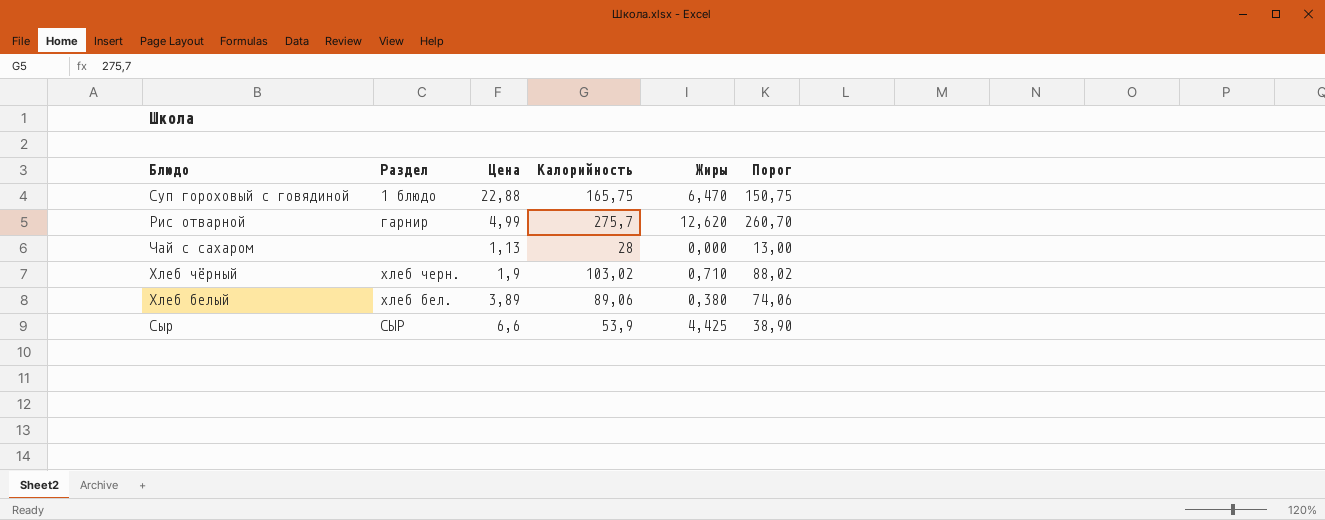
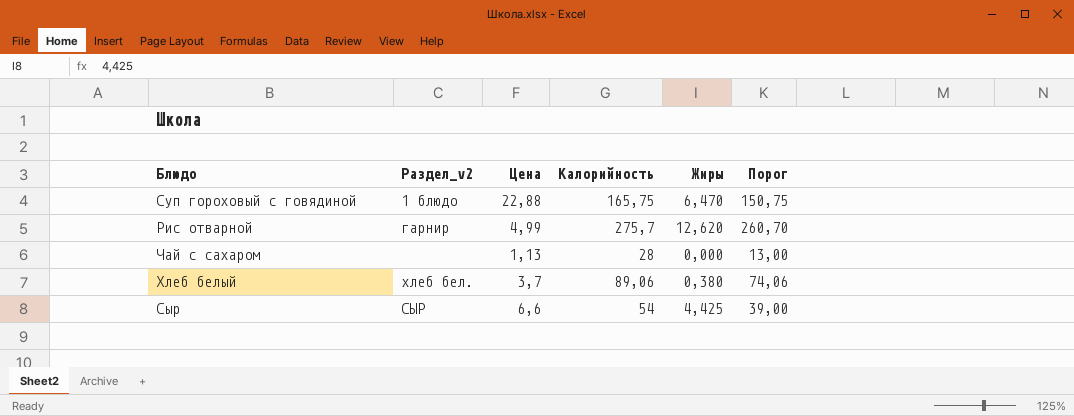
column name: Раздел -> Раздел_v2
row Хлеб чёрный: хлеб черн. | 1,9 | 103,02 | 0,710 | 88,02 -> none
Хлеб белый | Цена: 3,89 -> 3,7
Сыр | Калорийность: 53,9 -> 54
Сыр | Порог: 38,90 -> 39,00

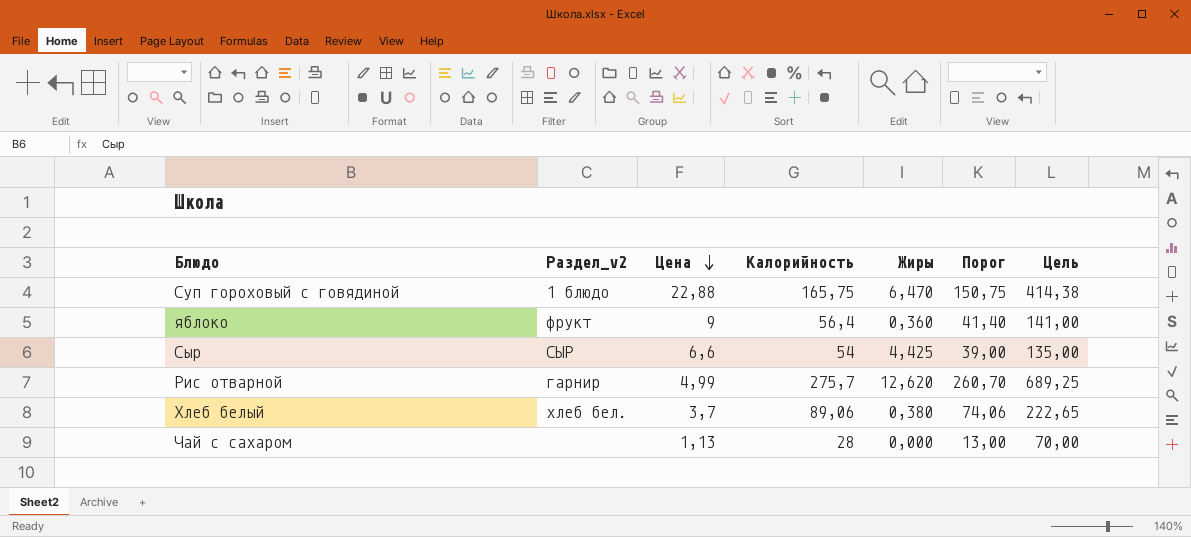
row order: none -> Цена descending
column Цель | formula: none -> [Калорийность] * 2,5
row яблоко: none -> фрукт | 9 | 56,4 | 0,360 | 41,40 | 141,00

